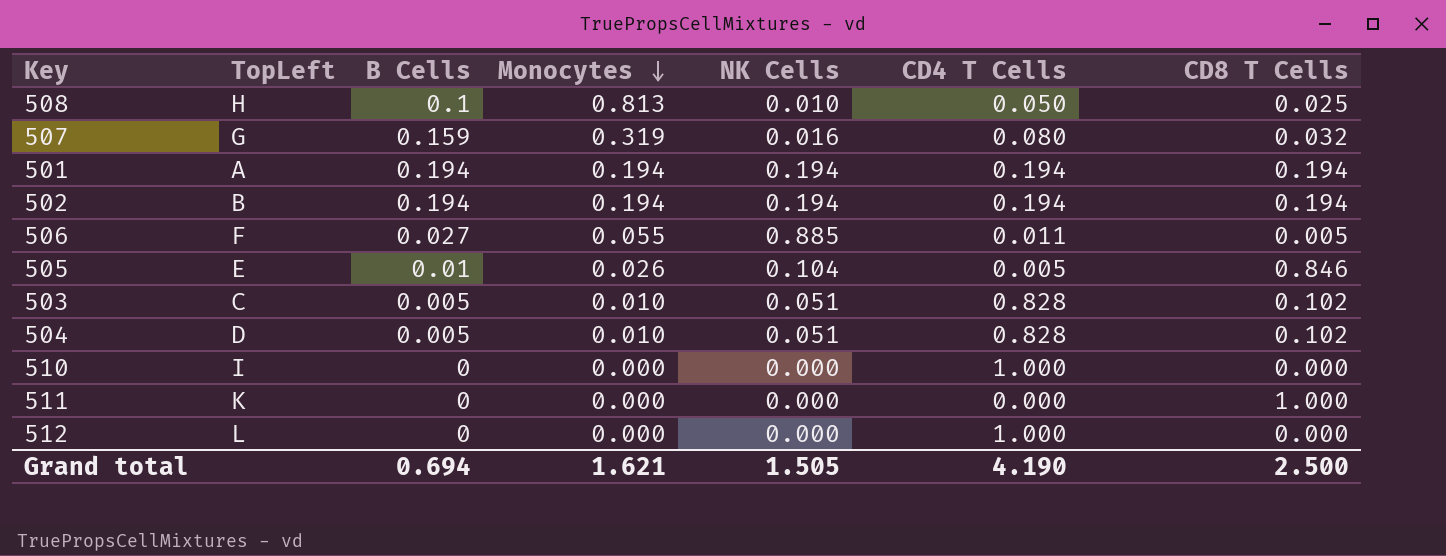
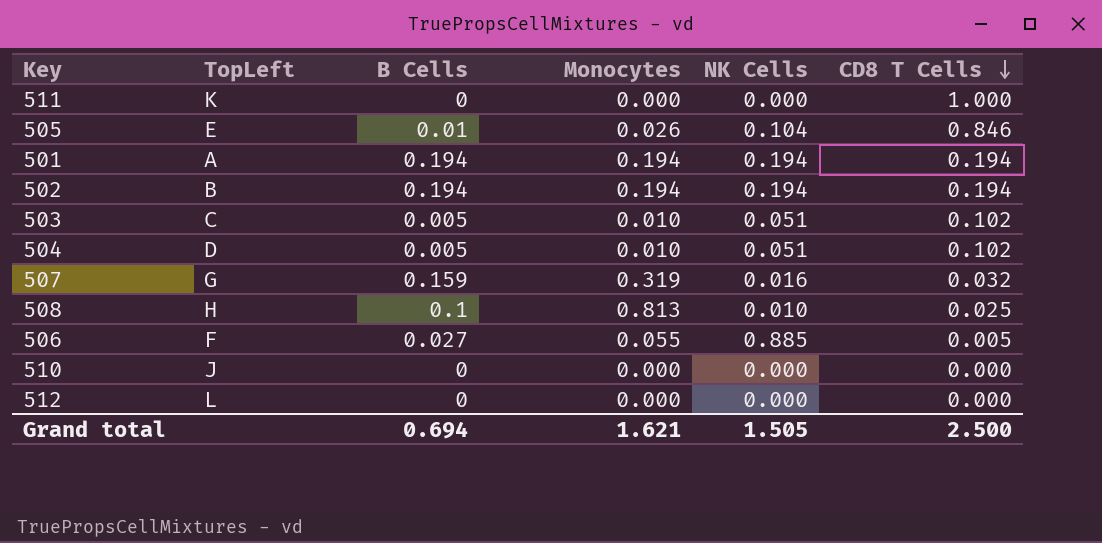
row order: Monocytes descending -> CD8 T Cells descending
column CD4 T Cells | position: 6 -> none
510 | TopLeft: I -> J

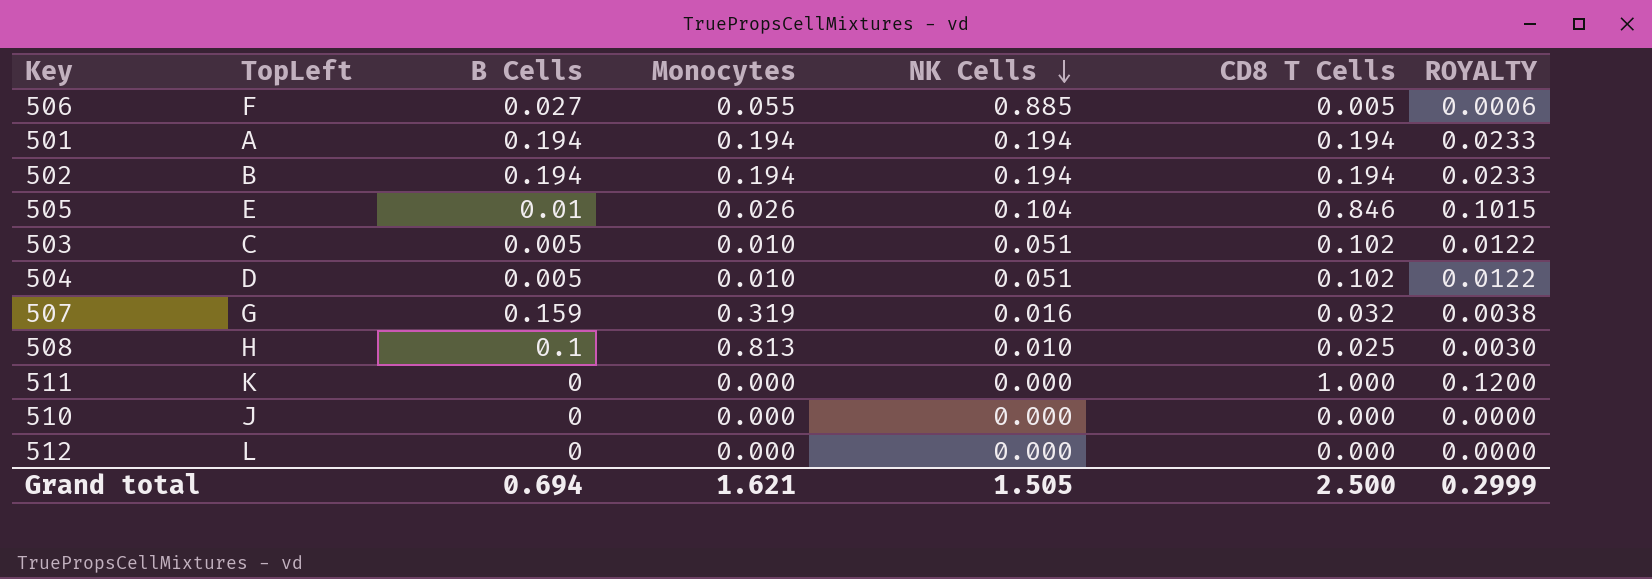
row order: CD8 T Cells descending -> NK Cells descending
column ROYALTY | formula: none -> [CD8 T Cells] * 0.12

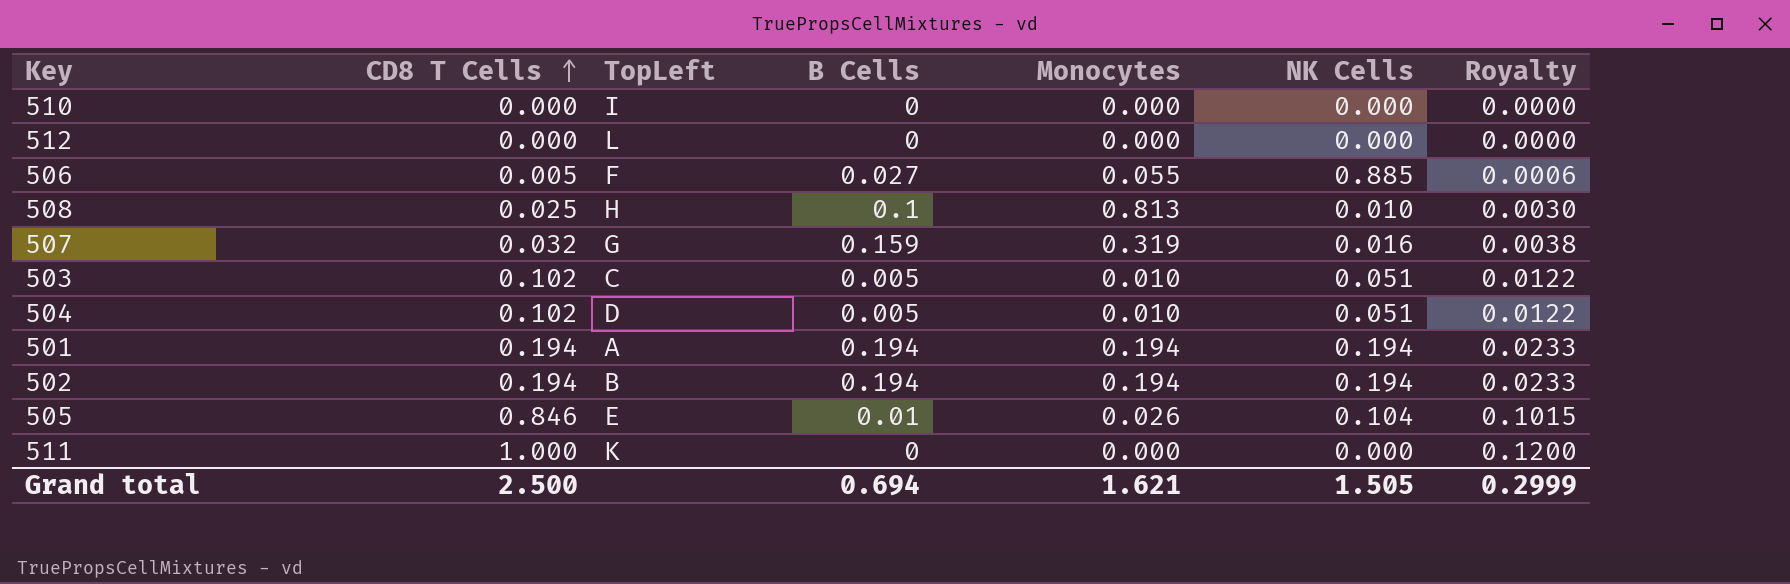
row order: NK Cells descending -> CD8 T Cells ascending
column CD8 T Cells | position: 6 -> 2
column name: ROYALTY -> Royalty
510 | TopLeft: J -> I

